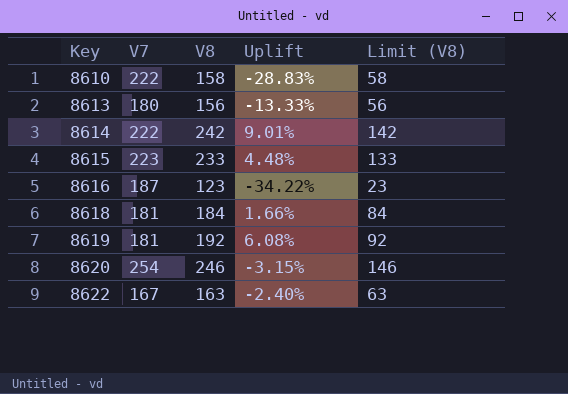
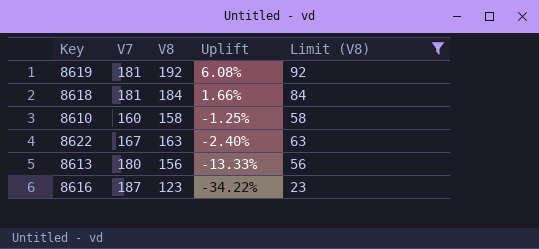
filter: none -> Limit (V8) <= 92
row order: Key ascending -> Uplift descending
8610 | V7: 222 -> 160
8610 | Uplift: -28.83% -> -1.25%

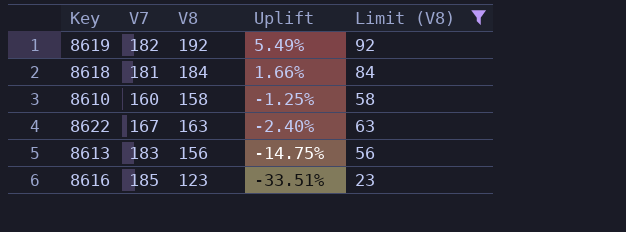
8619 | V7: 181 -> 182
8619 | Uplift: 6.08% -> 5.49%
8613 | V7: 180 -> 183
8613 | Uplift: -13.33% -> -14.75%
8616 | V7: 187 -> 185
8616 | Uplift: -34.22% -> -33.51%

